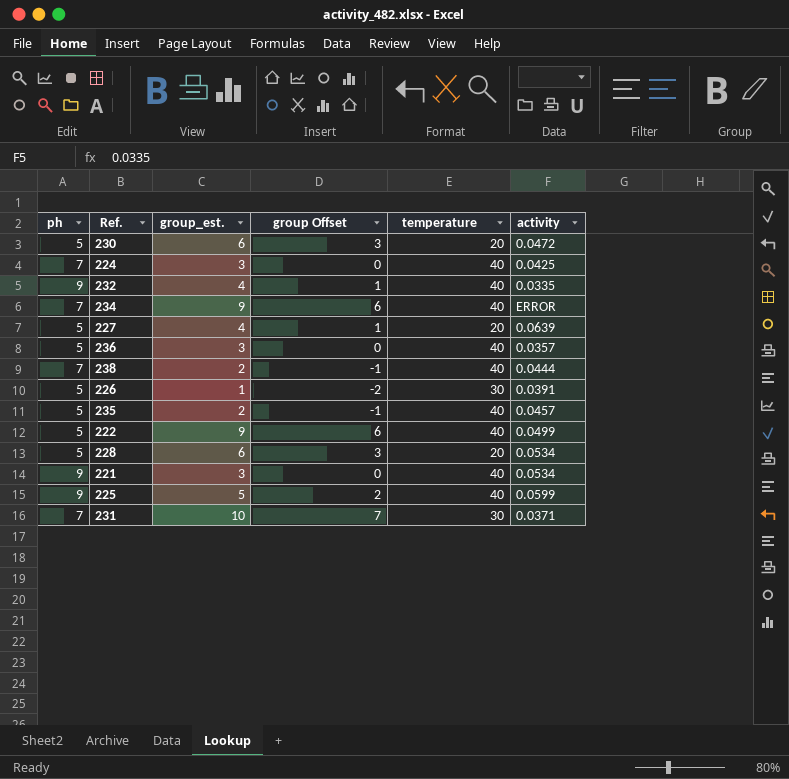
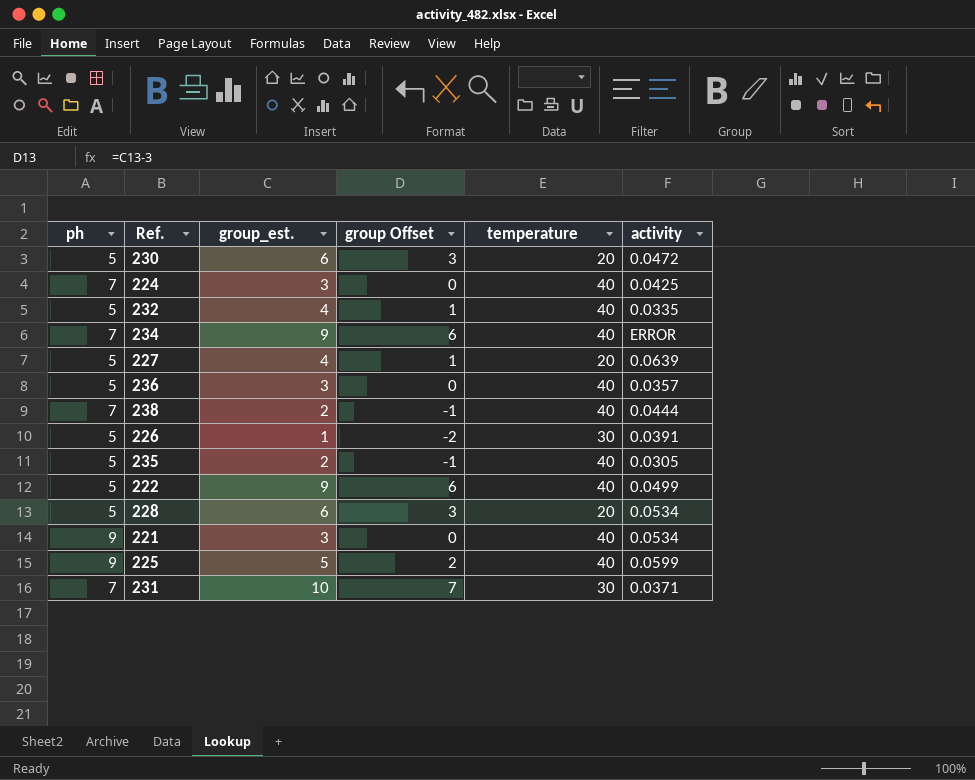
232 | ph: 9 -> 5
235 | activity: 0.0457 -> 0.0305

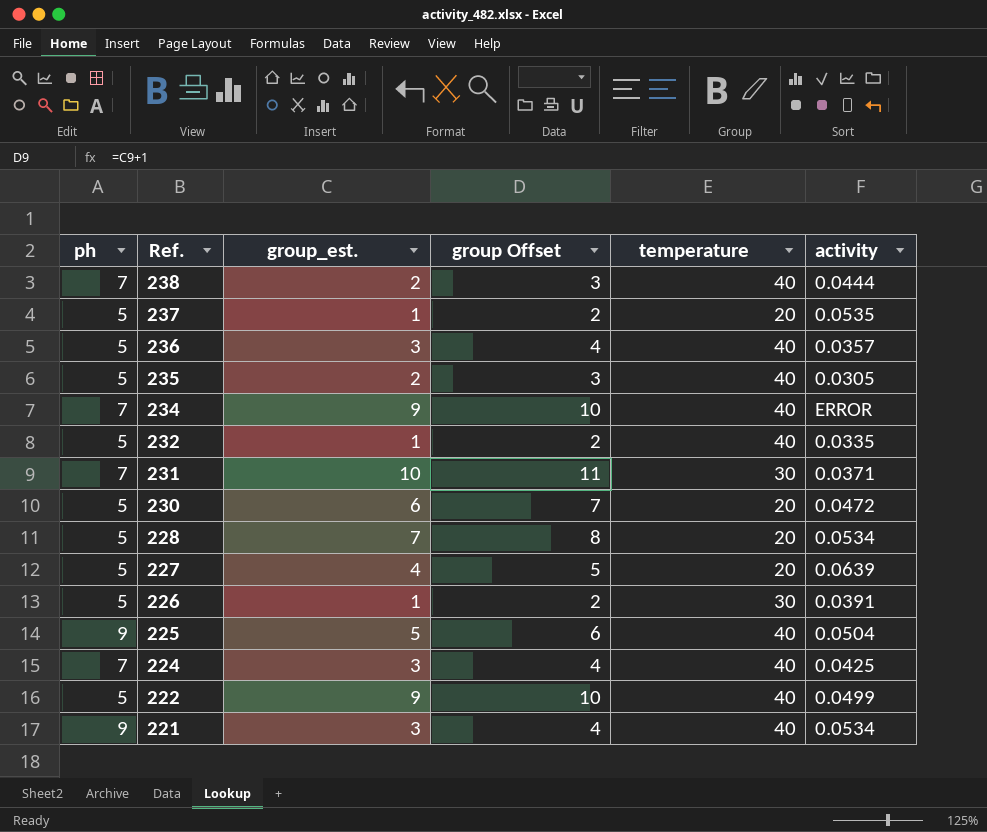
row order: none -> Ref. descending
column group Offset | formula: [group_est.] - 3 -> [group_est.] + 1
row 237: none -> 5 | 1 | 2 | 20 | 0.0535
232 | group_est.: 4 -> 1
228 | group_est.: 6 -> 7
225 | activity: 0.0599 -> 0.0504

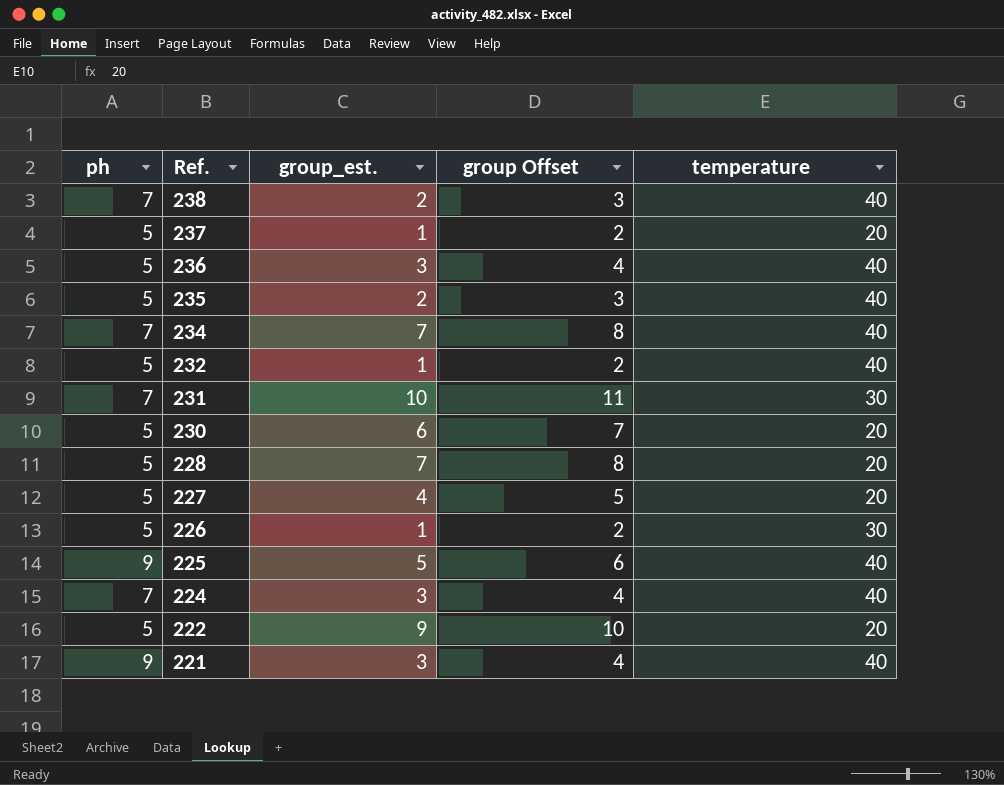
column activity | position: 6 -> none
234 | group_est.: 9 -> 7
234 | group Offset: 10 -> 8
222 | temperature: 40 -> 20

